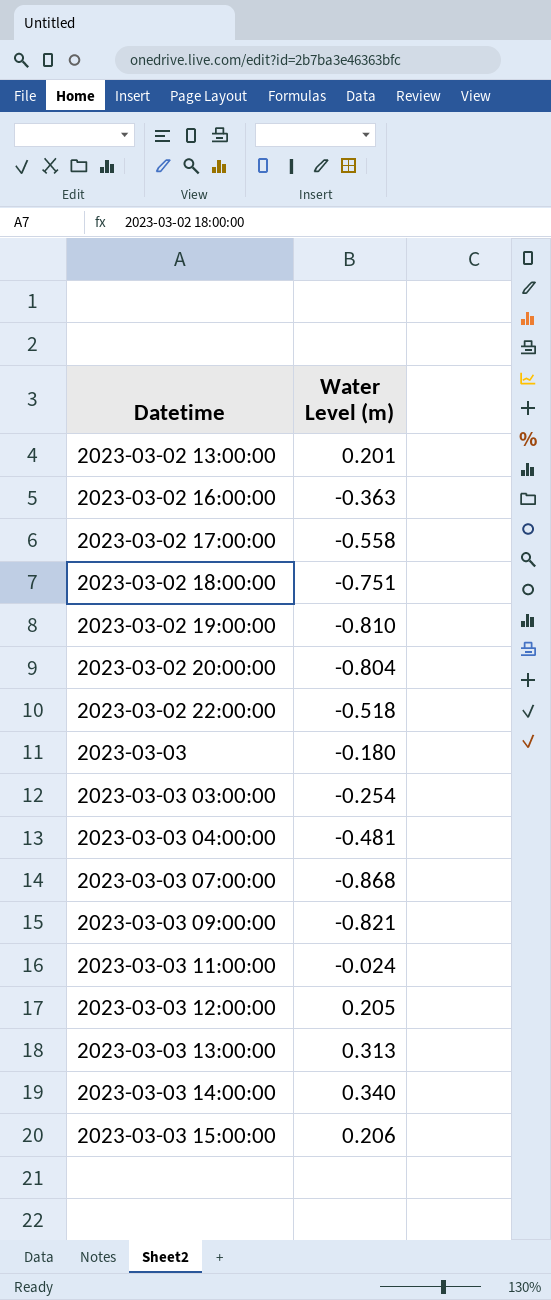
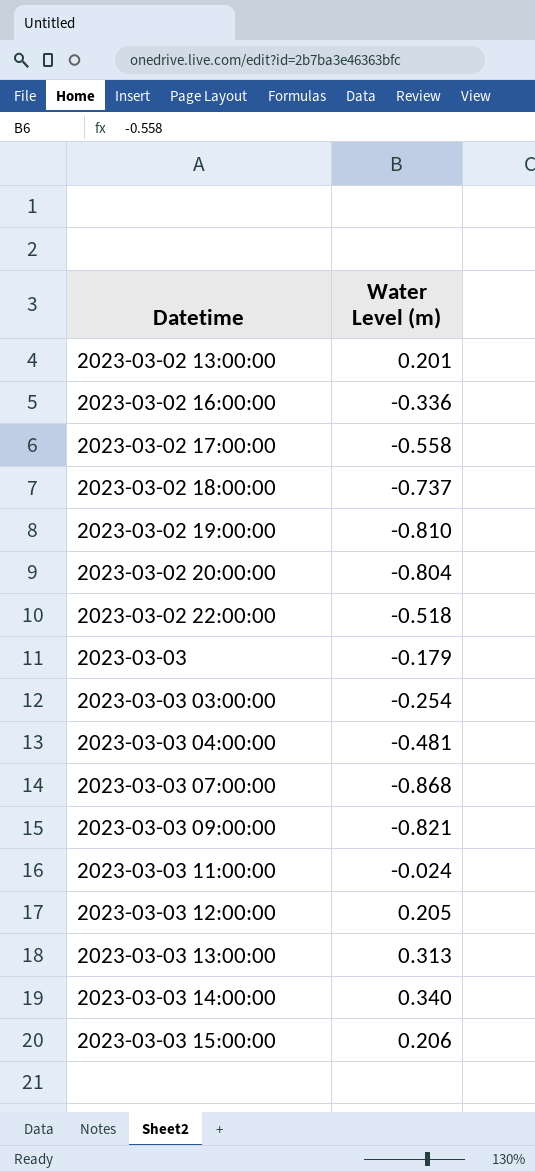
2023-03-02 16:00:00 | Water Level (m): -0.363 -> -0.336
2023-03-02 18:00:00 | Water Level (m): -0.751 -> -0.737
2023-03-03 | Water Level (m): -0.180 -> -0.179

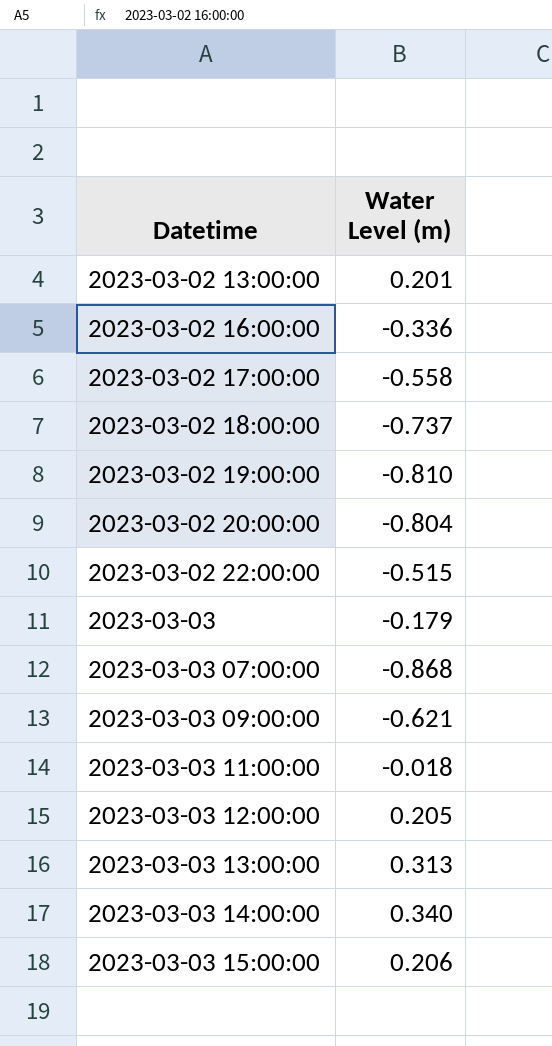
row 2023-03-03 03:00:00: -0.254 -> none
row 2023-03-03 04:00:00: -0.481 -> none
2023-03-02 22:00:00 | Water Level (m): -0.518 -> -0.515
2023-03-03 09:00:00 | Water Level (m): -0.821 -> -0.621
2023-03-03 11:00:00 | Water Level (m): -0.024 -> -0.018

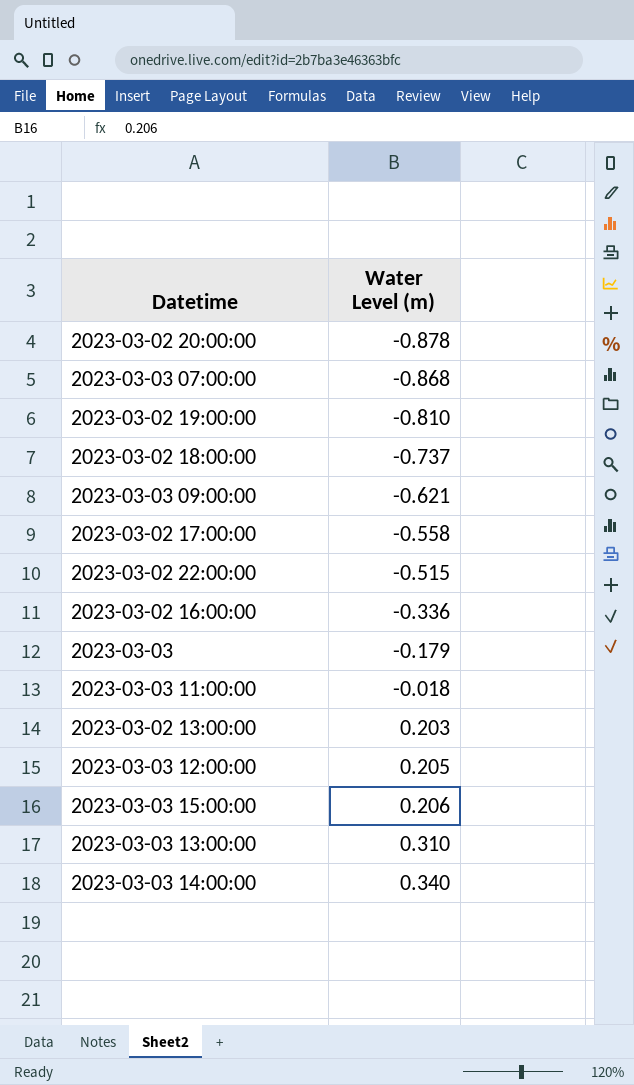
row order: Datetime ascending -> Water Level (m) ascending
2023-03-02 20:00:00 | Water Level (m): -0.804 -> -0.878
2023-03-02 13:00:00 | Water Level (m): 0.201 -> 0.203
2023-03-03 13:00:00 | Water Level (m): 0.313 -> 0.310

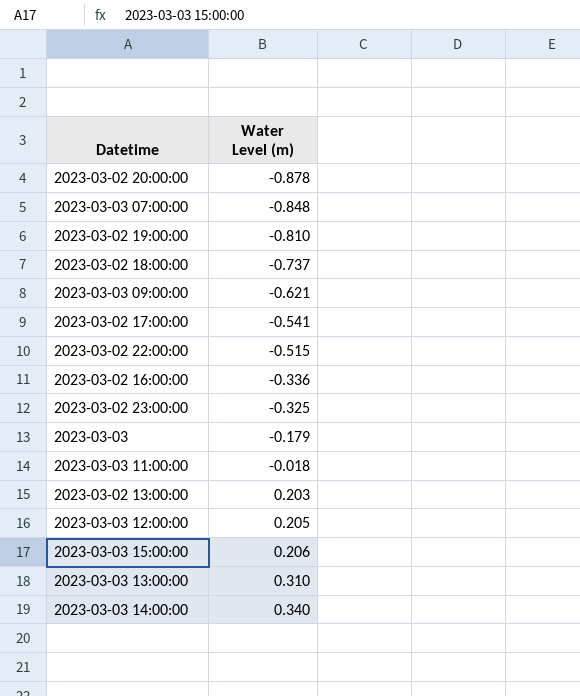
2023-03-03 07:00:00 | Water Level (m): -0.868 -> -0.848
2023-03-02 17:00:00 | Water Level (m): -0.558 -> -0.541
row 2023-03-02 23:00:00: none -> -0.325

